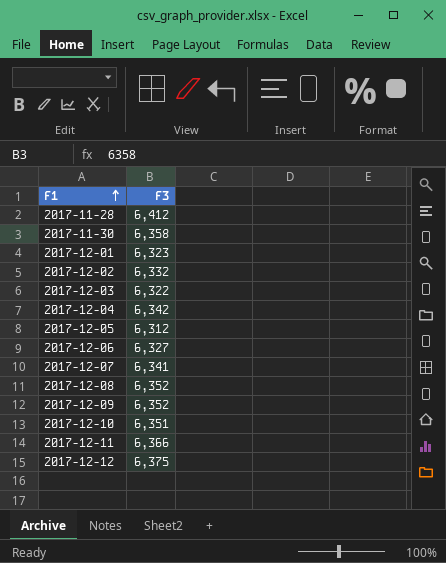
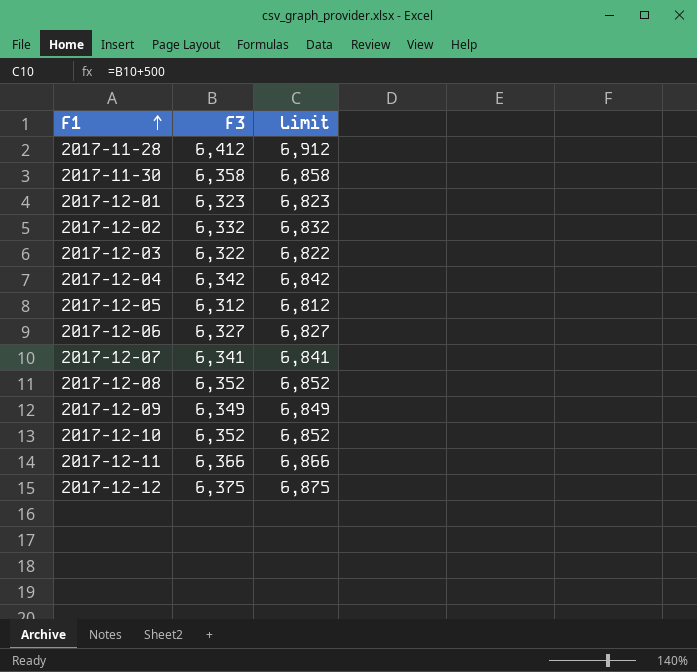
column Limit | formula: none -> [F3] + 500
2017-12-09 | F3: 6,352 -> 6,349
2017-12-10 | F3: 6,351 -> 6,352

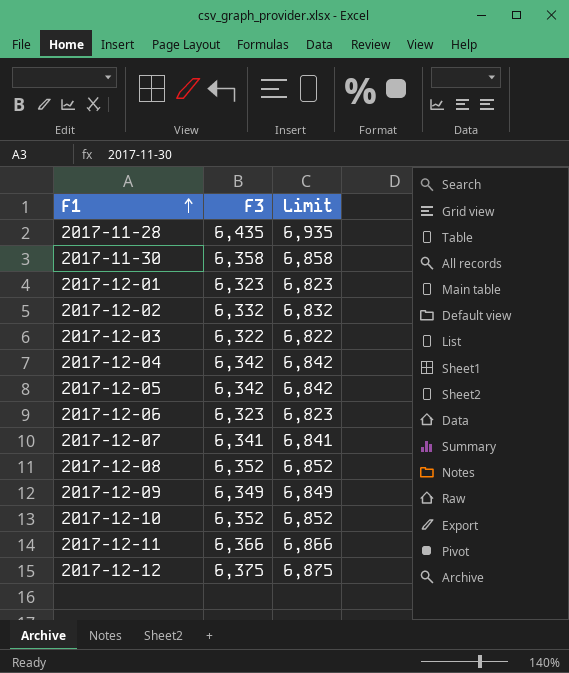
2017-11-28 | F3: 6,412 -> 6,435
2017-11-28 | Limit: 6,912 -> 6,935
2017-12-05 | F3: 6,312 -> 6,342
2017-12-05 | Limit: 6,812 -> 6,842
2017-12-06 | F3: 6,327 -> 6,323
2017-12-06 | Limit: 6,827 -> 6,823

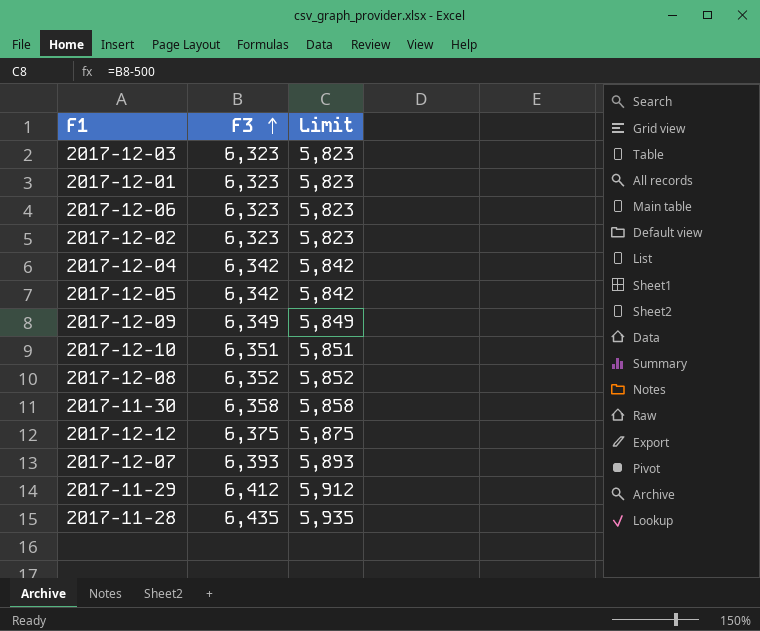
row order: F1 ascending -> F3 ascending
column Limit | formula: [F3] + 500 -> [F3] - 500
row 2017-12-11: 6,366 | 6,866 -> none
2017-12-03 | F3: 6,322 -> 6,323
2017-12-02 | F3: 6,332 -> 6,323
2017-12-10 | F3: 6,352 -> 6,351
2017-12-07 | F3: 6,341 -> 6,393
row 2017-11-29: none -> 6,412 | 5,912

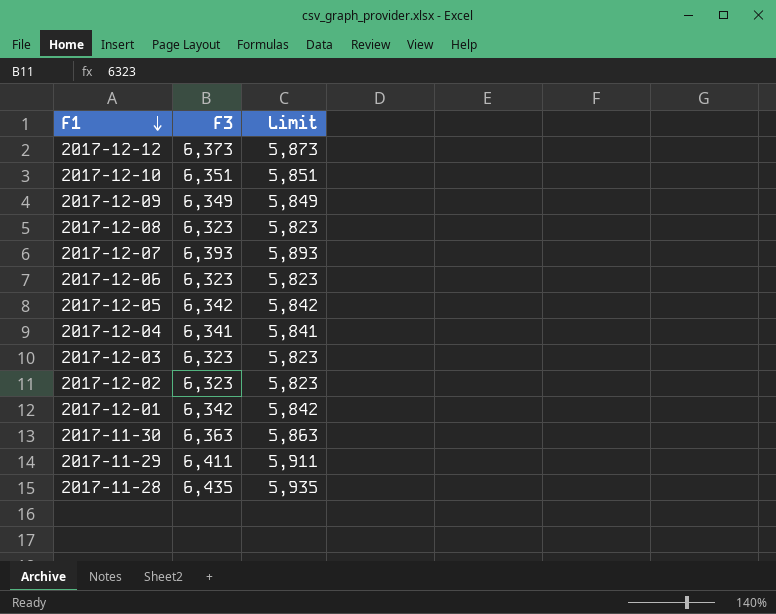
row order: F3 ascending -> F1 descending
2017-12-12 | F3: 6,375 -> 6,373
2017-12-12 | Limit: 5,875 -> 5,873
2017-12-08 | F3: 6,352 -> 6,323
2017-12-08 | Limit: 5,852 -> 5,823
2017-12-04 | F3: 6,342 -> 6,341
2017-12-04 | Limit: 5,842 -> 5,841
2017-12-01 | F3: 6,323 -> 6,342
2017-12-01 | Limit: 5,823 -> 5,842
2017-11-30 | F3: 6,358 -> 6,363
2017-11-30 | Limit: 5,858 -> 5,863
2017-11-29 | F3: 6,412 -> 6,411
2017-11-29 | Limit: 5,912 -> 5,911

